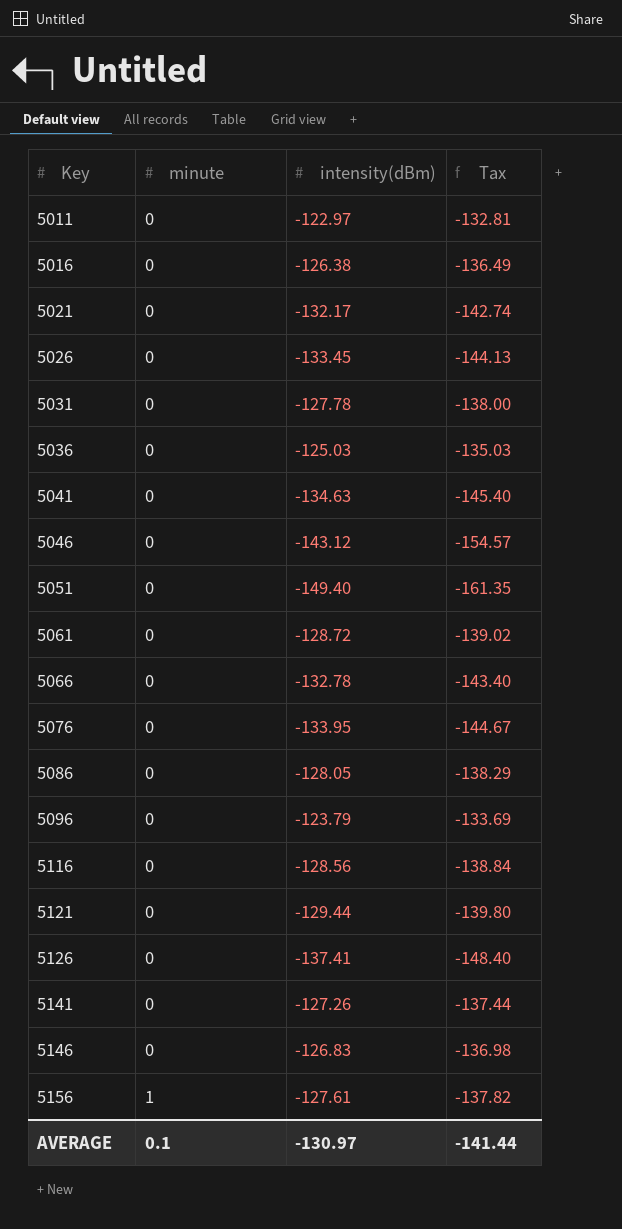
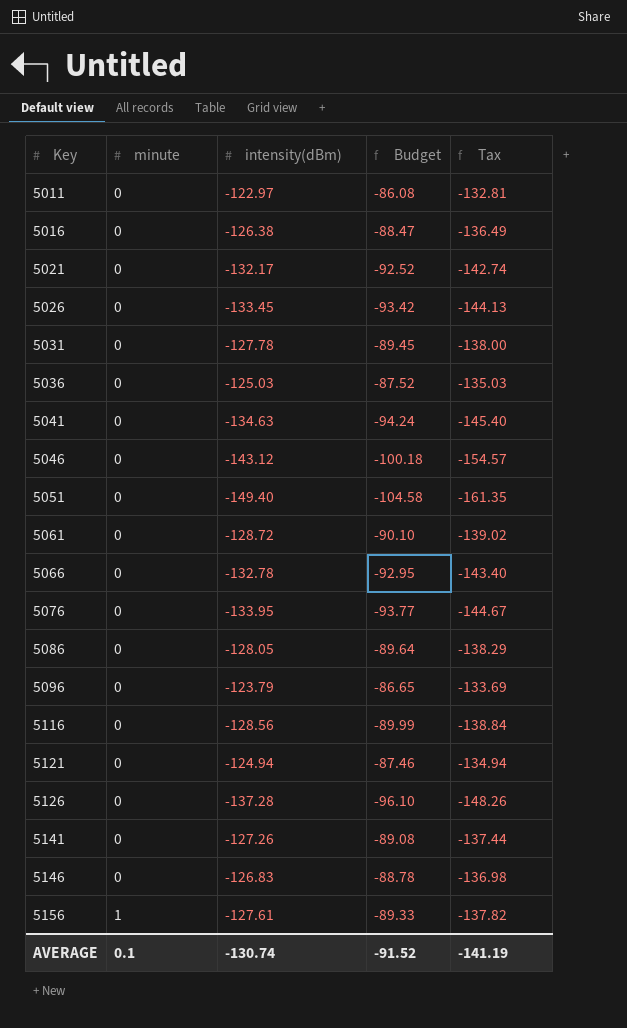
column Budget | formula: none -> [intensity(dBm)] * 0.7
5121 | intensity(dBm): -129.44 -> -124.94
5121 | Tax: -139.80 -> -134.94
5126 | intensity(dBm): -137.41 -> -137.28
5126 | Tax: -148.40 -> -148.26
AVERAGE | intensity(dBm): -130.97 -> -130.74
AVERAGE | Tax: -141.44 -> -141.19

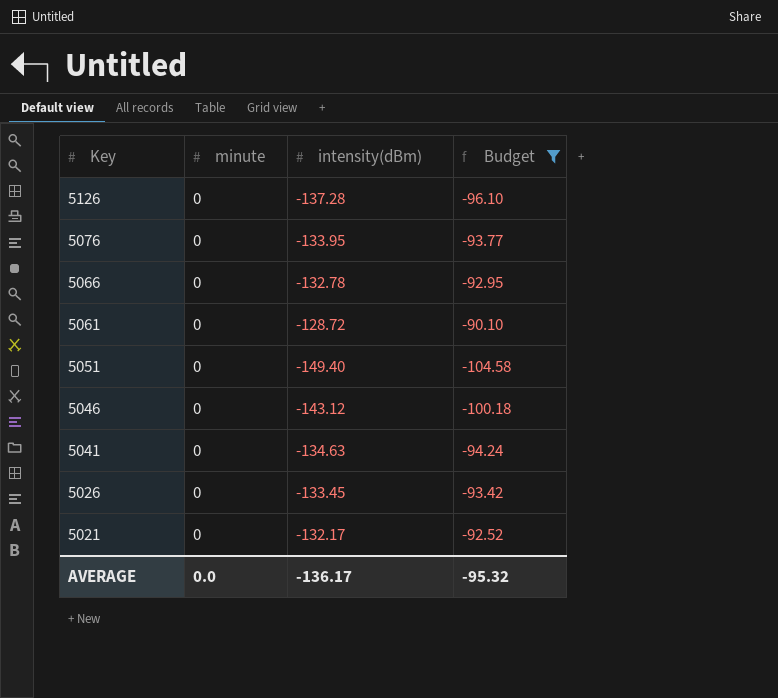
filter: none -> Budget <= -90.10
row order: Key ascending -> Key descending
column Tax | formula: [intensity(dBm)] * 1.08 -> none
AVERAGE | minute: 0.1 -> 0.0
AVERAGE | intensity(dBm): -130.74 -> -136.17
AVERAGE | Budget: -91.52 -> -95.32

